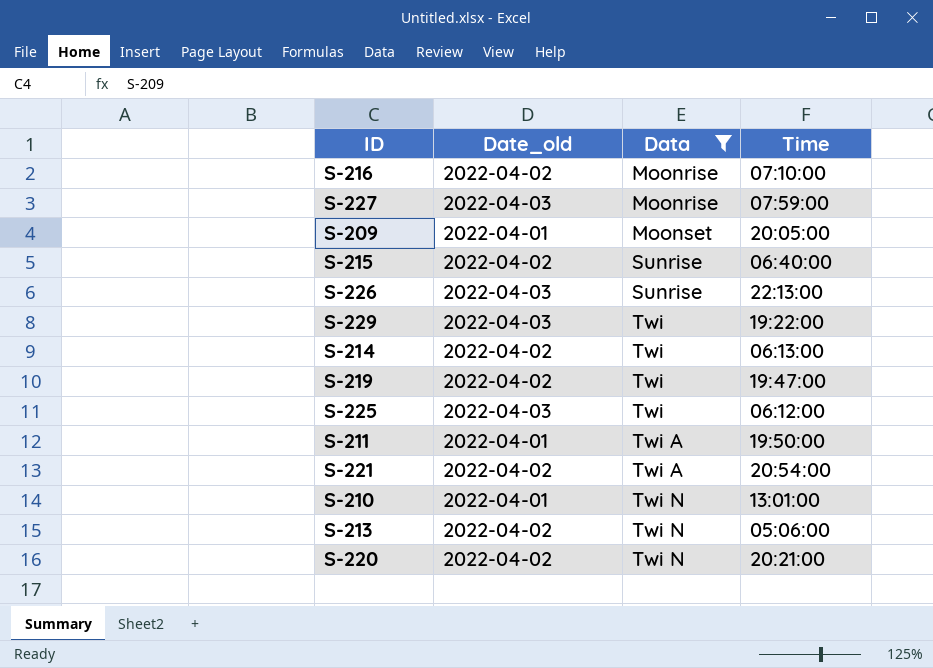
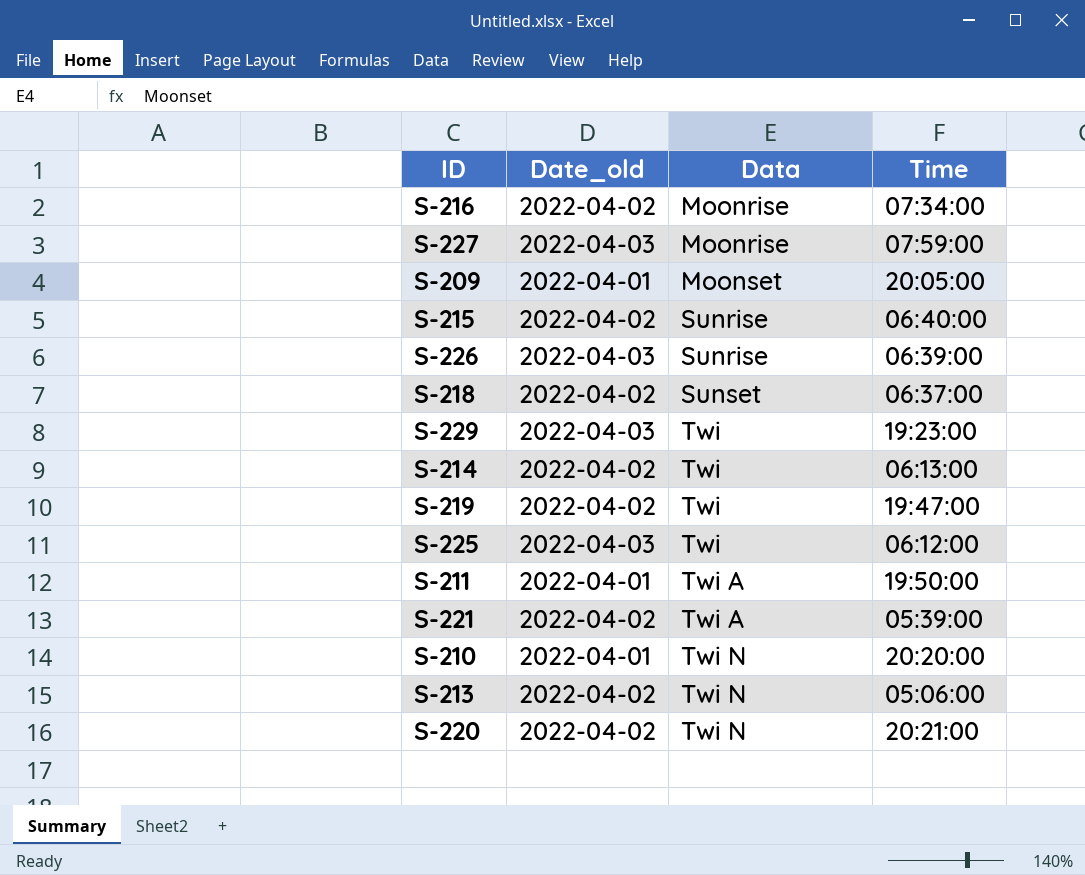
filter: Data != Sunset -> none
S-216 | Time: 07:10:00 -> 07:34:00
S-226 | Time: 22:13:00 -> 06:39:00
S-229 | Time: 19:22:00 -> 19:23:00
S-221 | Time: 20:54:00 -> 05:39:00
S-210 | Time: 13:01:00 -> 20:20:00

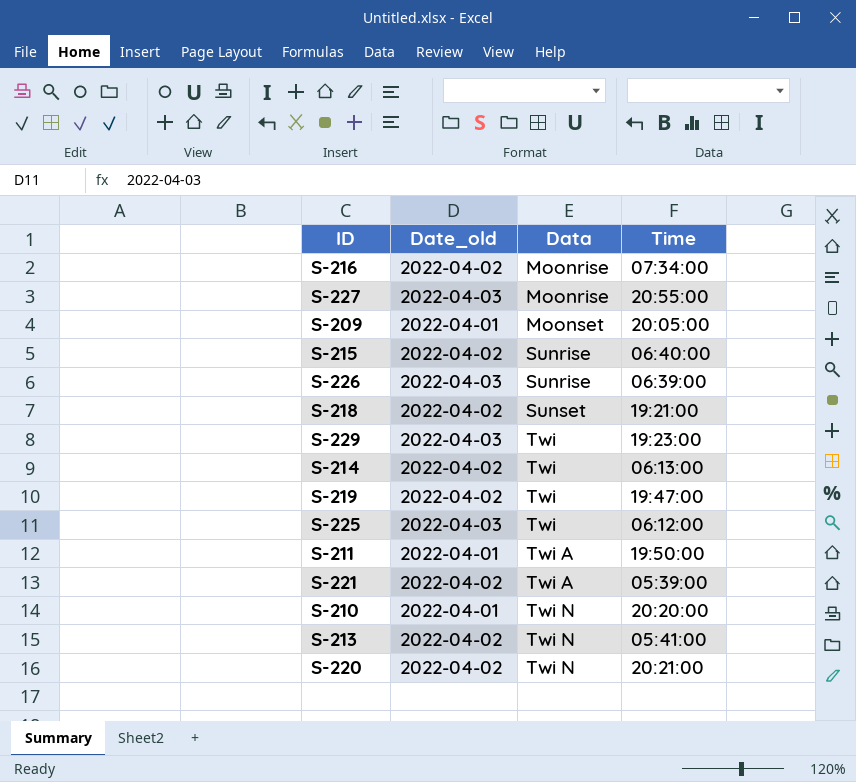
S-227 | Time: 07:59:00 -> 20:55:00
S-218 | Time: 06:37:00 -> 19:21:00
S-213 | Time: 05:06:00 -> 05:41:00

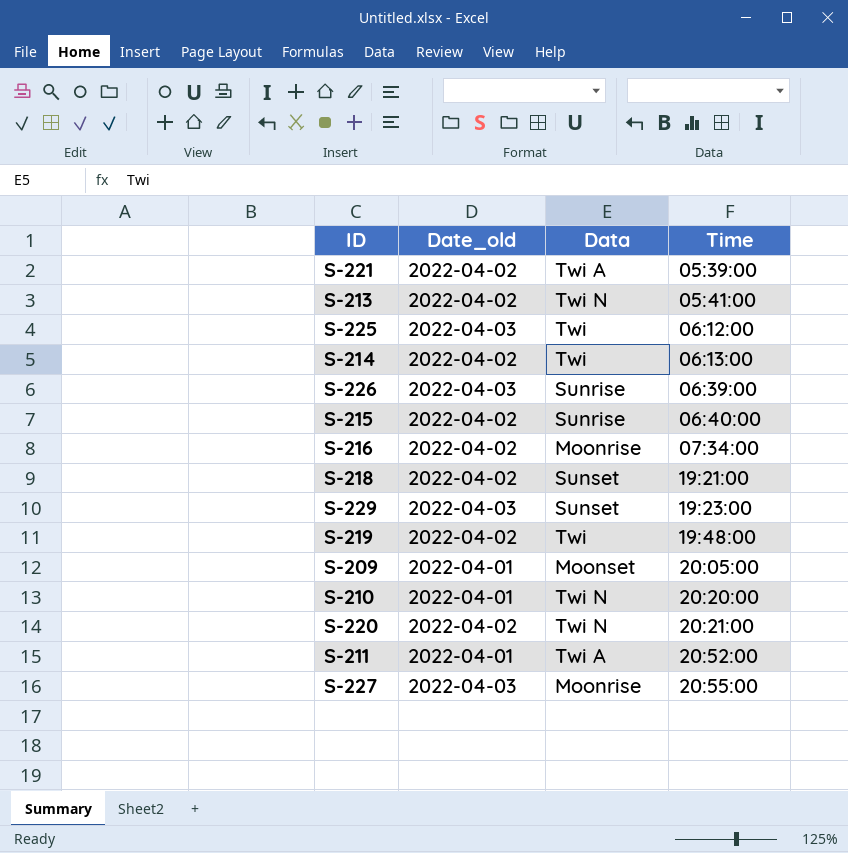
row order: Data ascending -> Time ascending
S-229 | Data: Twi -> Sunset
S-219 | Time: 19:47:00 -> 19:48:00
S-211 | Time: 19:50:00 -> 20:52:00

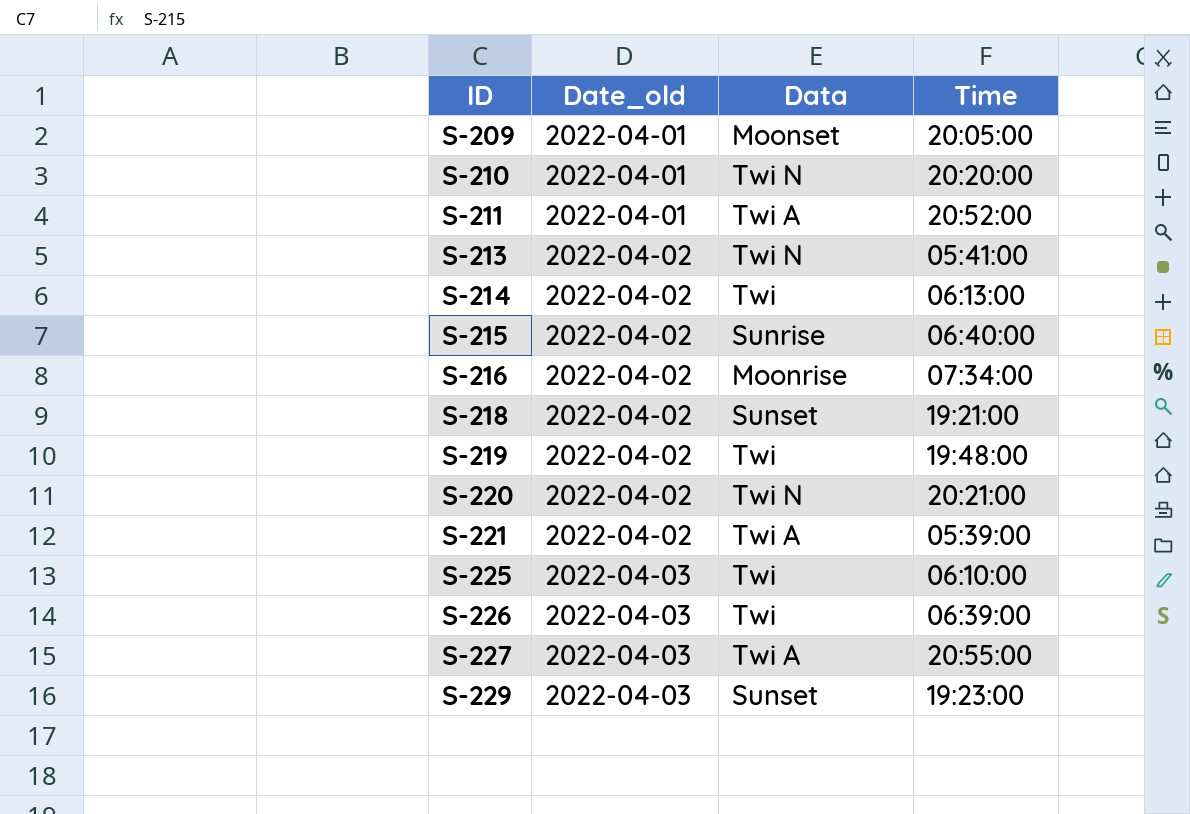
row order: Time ascending -> ID ascending
S-225 | Time: 06:12:00 -> 06:10:00
S-226 | Data: Sunrise -> Twi
S-227 | Data: Moonrise -> Twi A

